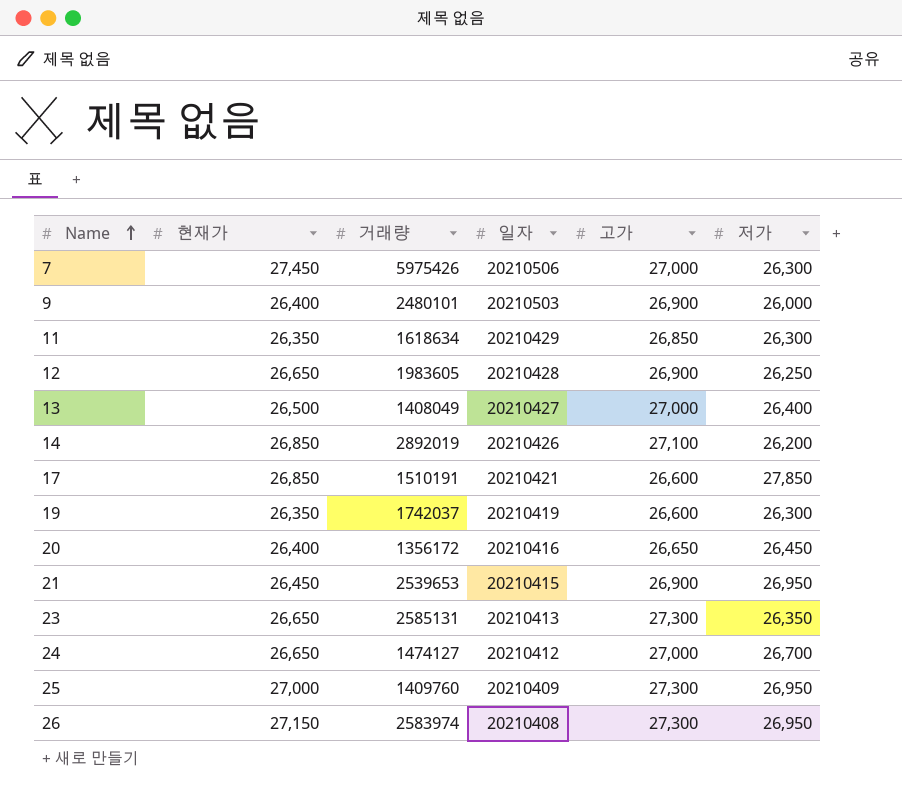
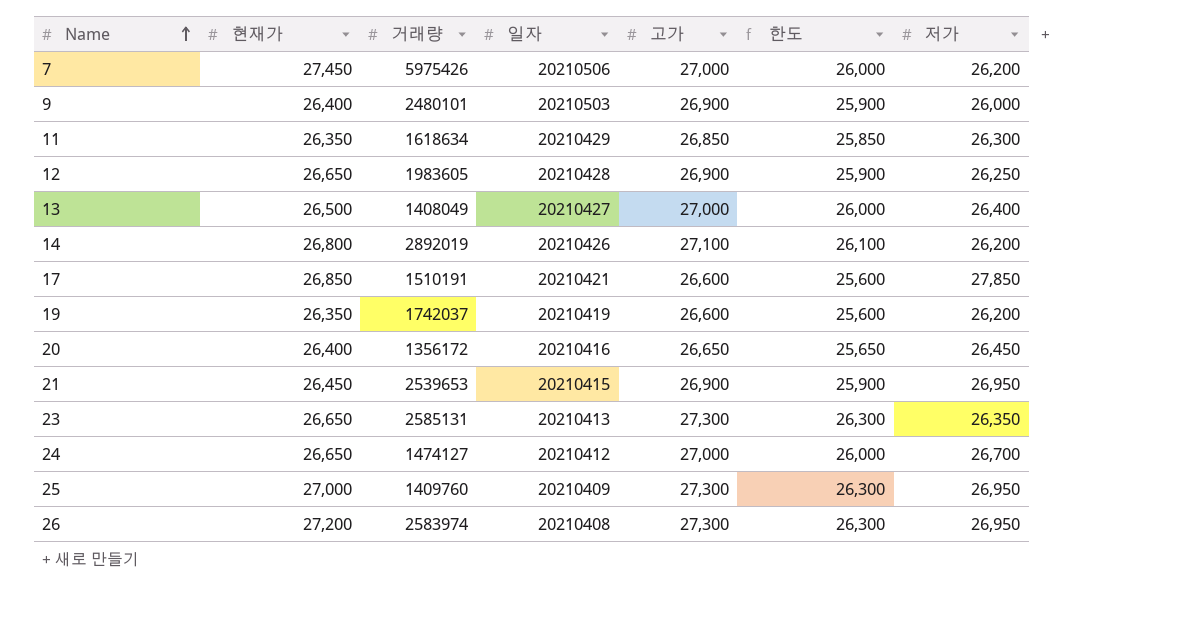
column 한도 | formula: none -> [고가] - 1000
7 | 저가: 26,300 -> 26,200
14 | 현재가: 26,850 -> 26,800
19 | 저가: 26,300 -> 26,200
26 | 현재가: 27,150 -> 27,200

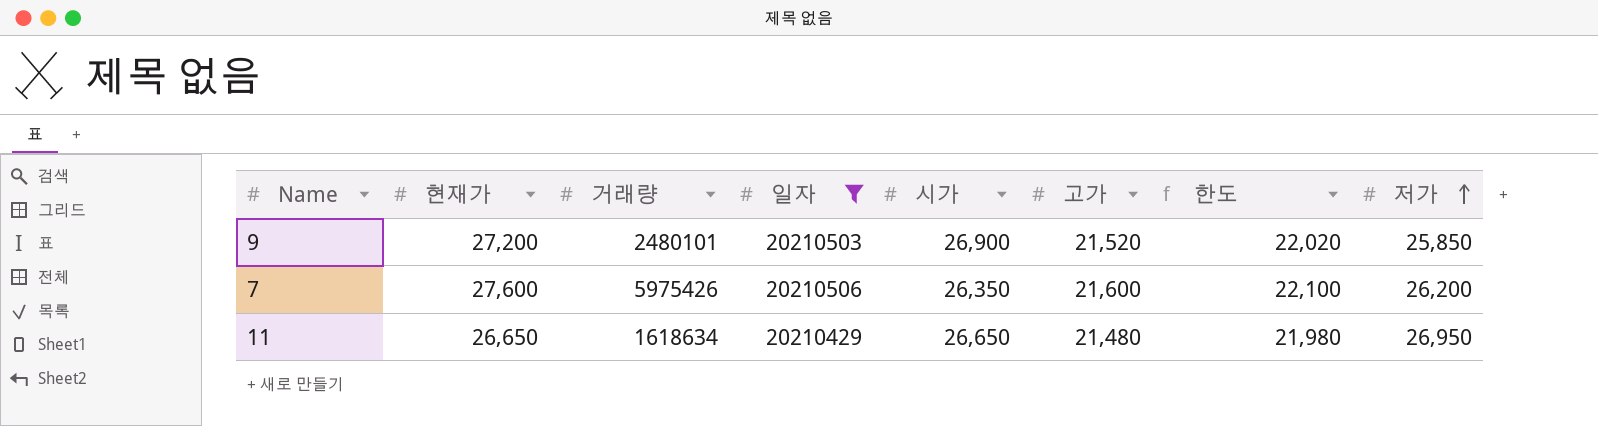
filter: none -> 일자 >= 20210429
row order: Name ascending -> 저가 ascending
column 시가 | position: none -> 5
column 한도 | formula: [고가] - 1000 -> [고가] + 500
9 | 현재가: 26,400 -> 27,200
9 | 고가: 26,900 -> 21,520
9 | 저가: 26,000 -> 25,850
7 | 현재가: 27,450 -> 27,600
7 | 고가: 27,000 -> 21,600
11 | 현재가: 26,350 -> 26,650
11 | 고가: 26,850 -> 21,480
11 | 저가: 26,300 -> 26,950

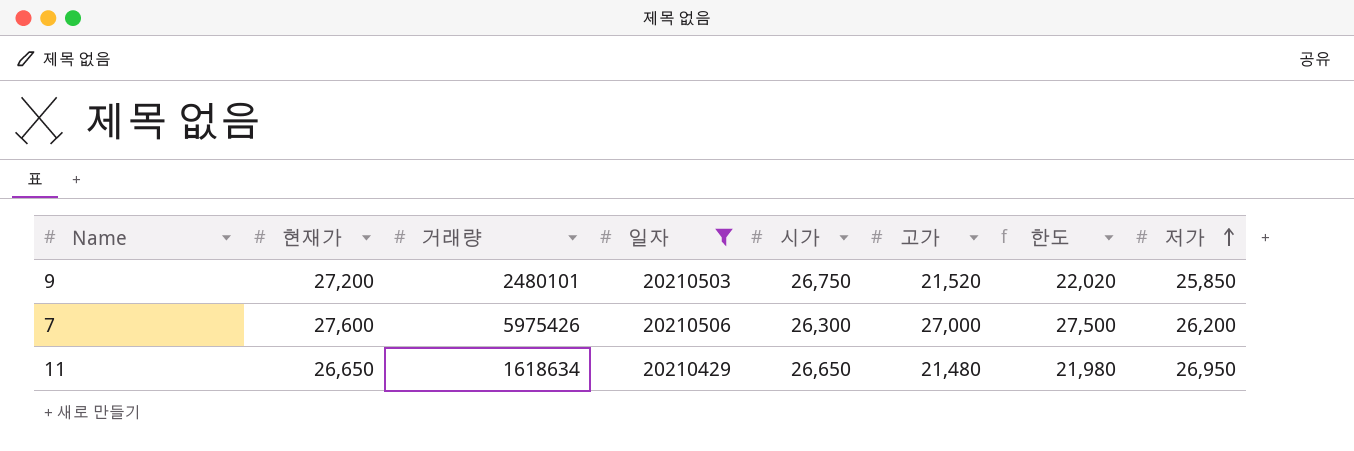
9 | 시가: 26,900 -> 26,750
7 | 시가: 26,350 -> 26,300
7 | 고가: 21,600 -> 27,000
7 | 한도: 22,100 -> 27,500

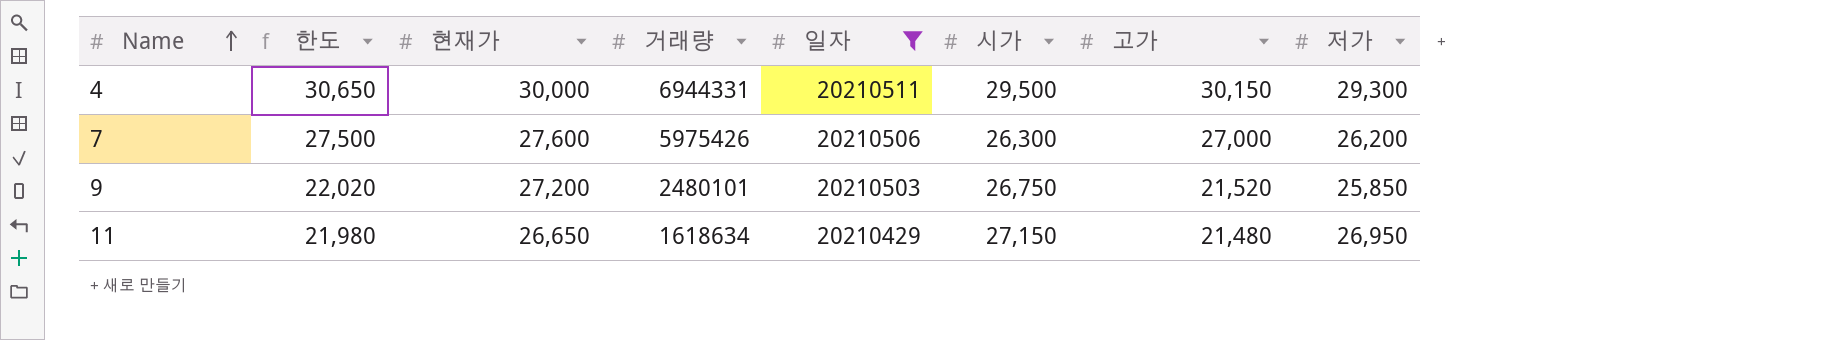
row order: 저가 ascending -> Name ascending
column 한도 | position: 7 -> 2
row 4: none -> 30,650 | 30,000 | 6944331 | 20210511 | 29,500 | 30,150 | 29,300
11 | 시가: 26,650 -> 27,150

